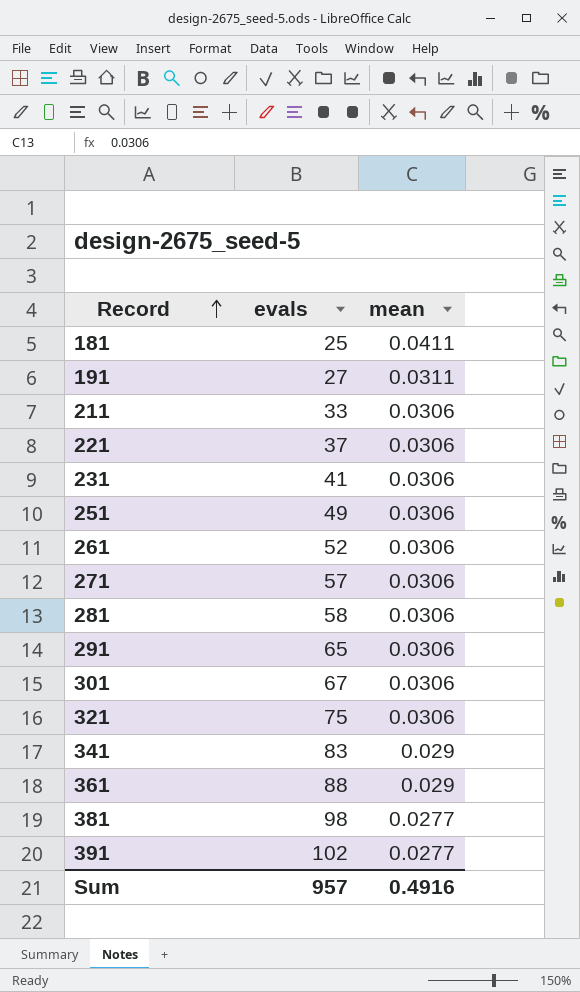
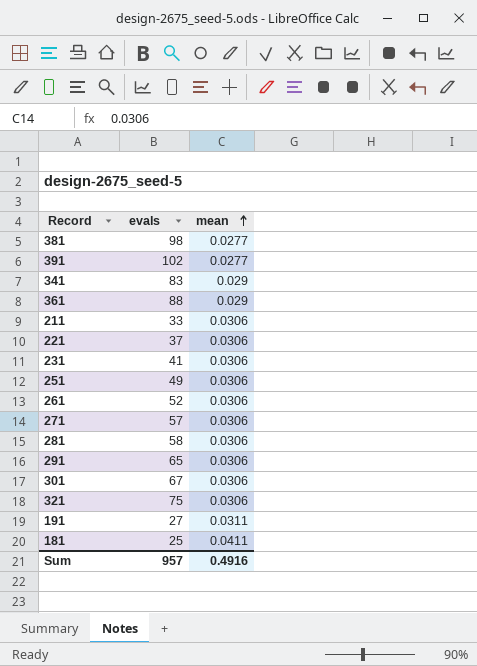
row order: Record ascending -> mean ascending

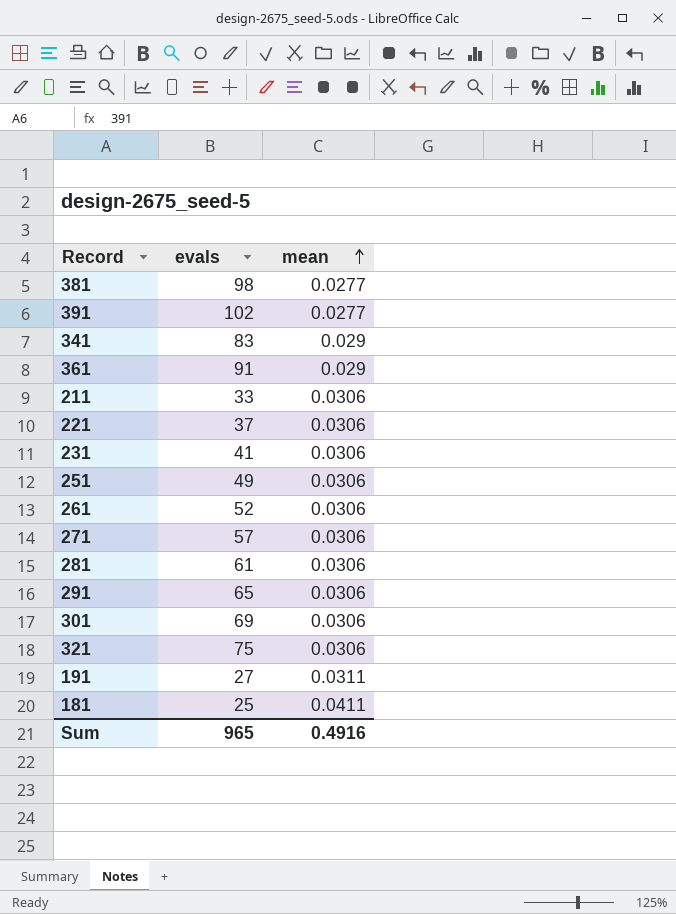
361 | evals: 88 -> 91
281 | evals: 58 -> 61
301 | evals: 67 -> 69
Sum | evals: 957 -> 965

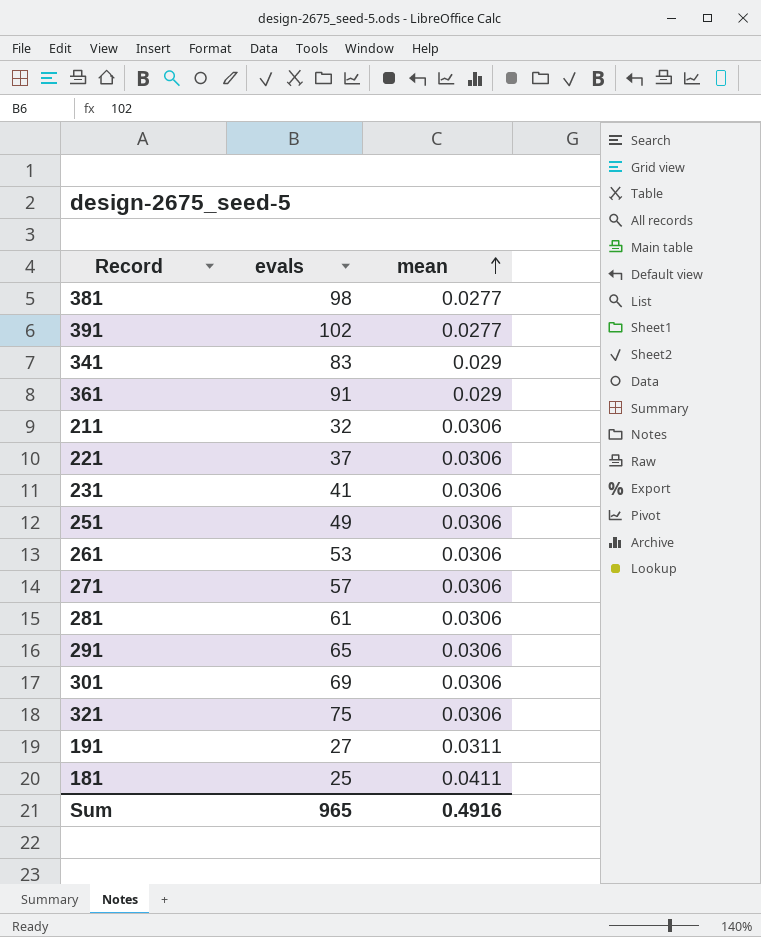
211 | evals: 33 -> 32
261 | evals: 52 -> 53

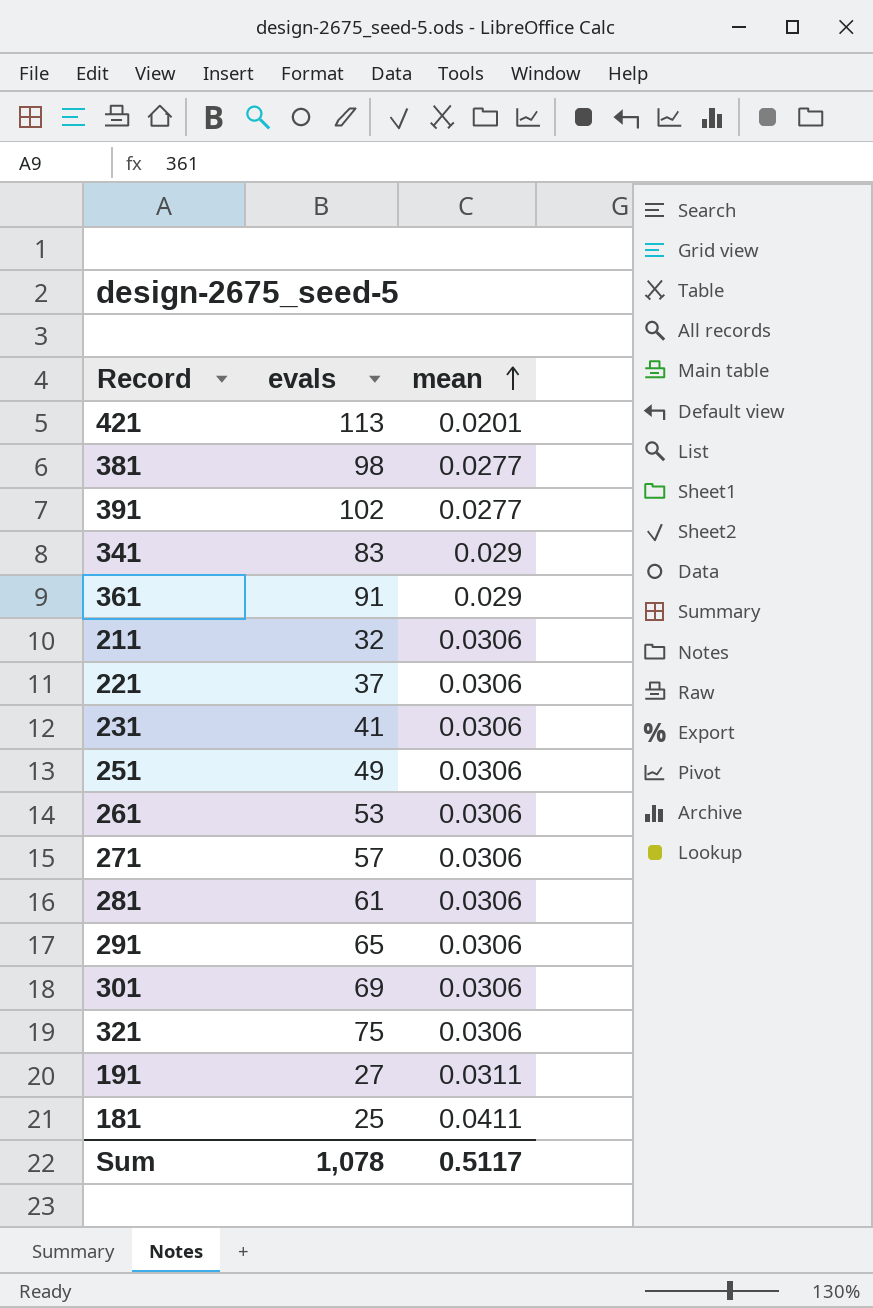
row 421: none -> 113 | 0.0201
Sum | evals: 965 -> 1,078
Sum | mean: 0.4916 -> 0.5117

